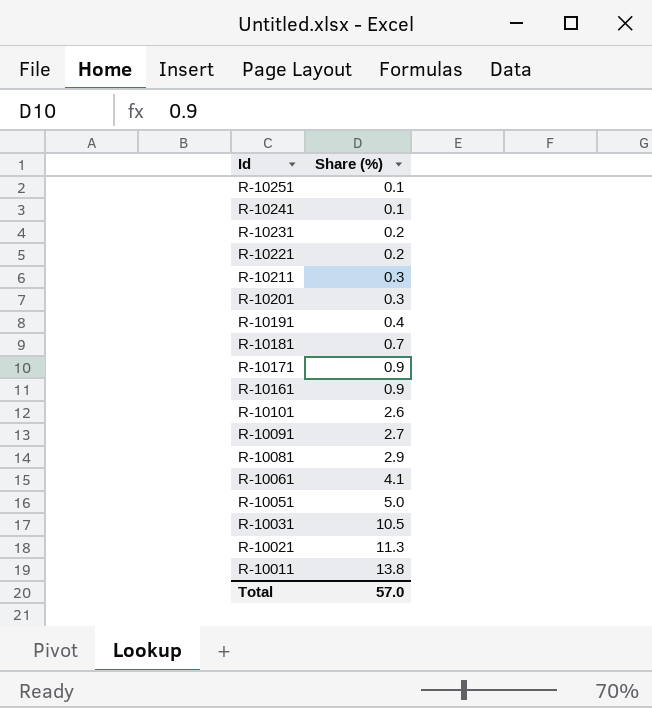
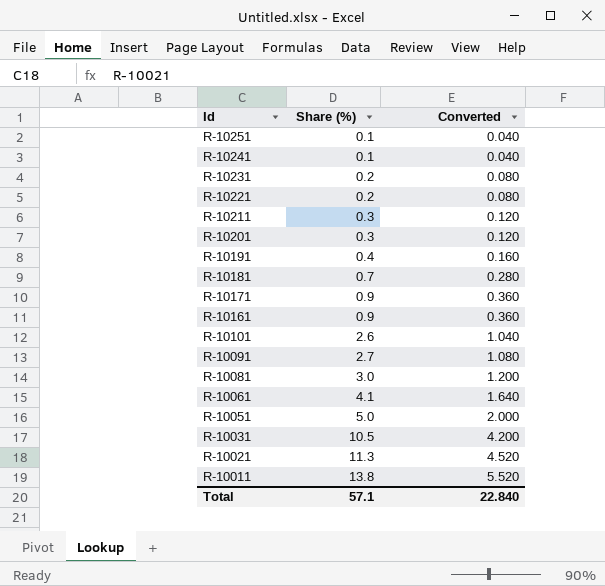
column Converted | formula: none -> [Share (%)] * 0.4
R-10081 | Share (%): 2.9 -> 3.0
Total | Share (%): 57.0 -> 57.1

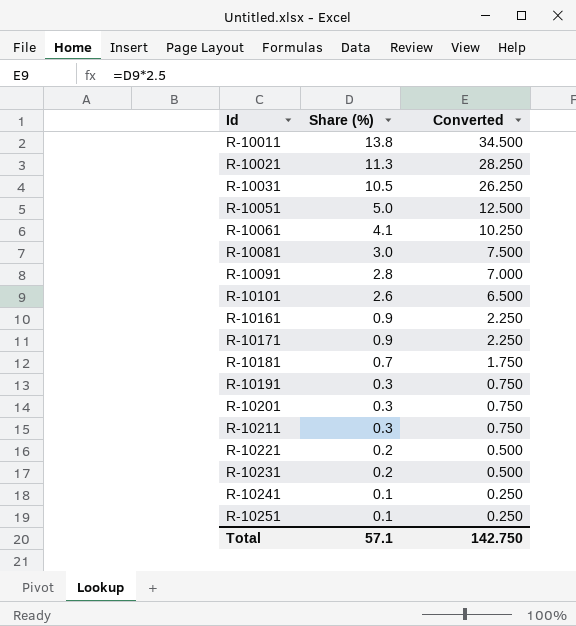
row order: Id descending -> Id ascending
column Converted | formula: [Share (%)] * 0.4 -> [Share (%)] * 2.5
R-10091 | Share (%): 2.7 -> 2.8
R-10191 | Share (%): 0.4 -> 0.3
Total | Converted: 22.840 -> 142.750

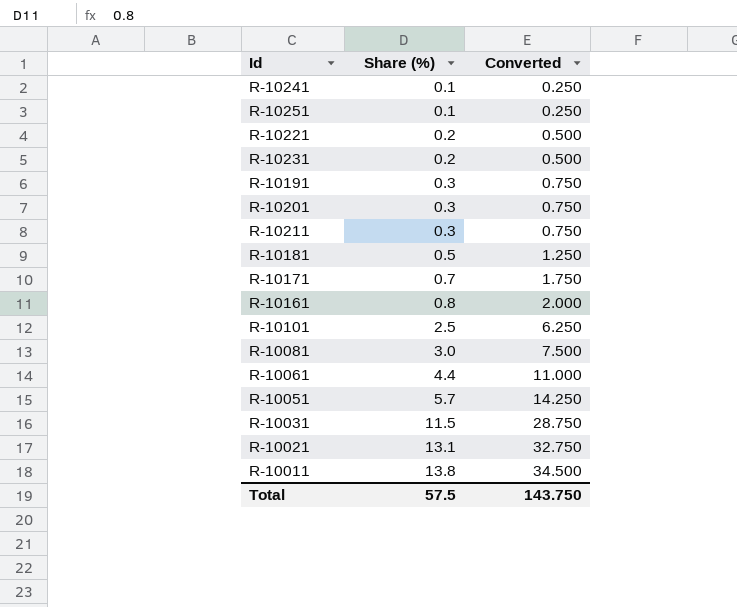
row order: Id ascending -> Share (%) ascending
row R-10091: 2.8 | 7.000 -> none
R-10181 | Share (%): 0.7 -> 0.5
R-10181 | Converted: 1.750 -> 1.250
R-10171 | Share (%): 0.9 -> 0.7
R-10171 | Converted: 2.250 -> 1.750
R-10161 | Share (%): 0.9 -> 0.8
R-10161 | Converted: 2.250 -> 2.000
R-10101 | Share (%): 2.6 -> 2.5
R-10101 | Converted: 6.500 -> 6.250
R-10061 | Share (%): 4.1 -> 4.4
R-10061 | Converted: 10.250 -> 11.000
R-10051 | Share (%): 5.0 -> 5.7
R-10051 | Converted: 12.500 -> 14.250
R-10031 | Share (%): 10.5 -> 11.5
R-10031 | Converted: 26.250 -> 28.750
R-10021 | Share (%): 11.3 -> 13.1
R-10021 | Converted: 28.250 -> 32.750
Total | Share (%): 57.1 -> 57.5
Total | Converted: 142.750 -> 143.750

